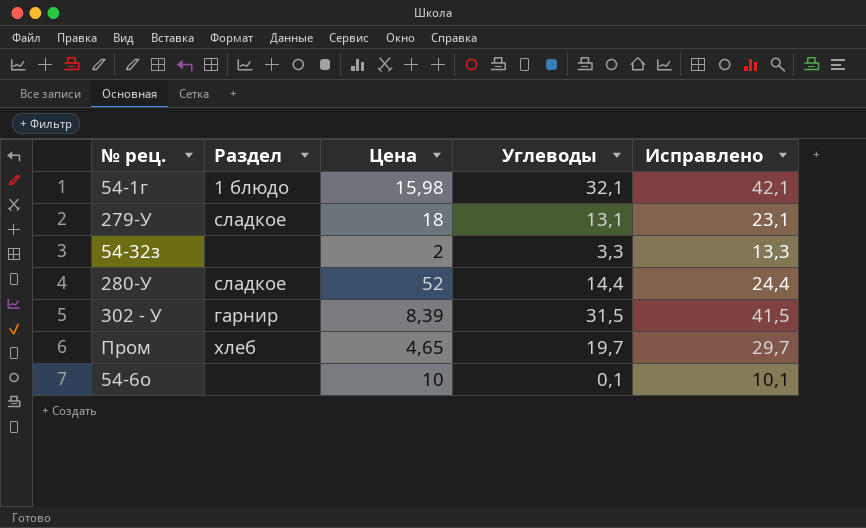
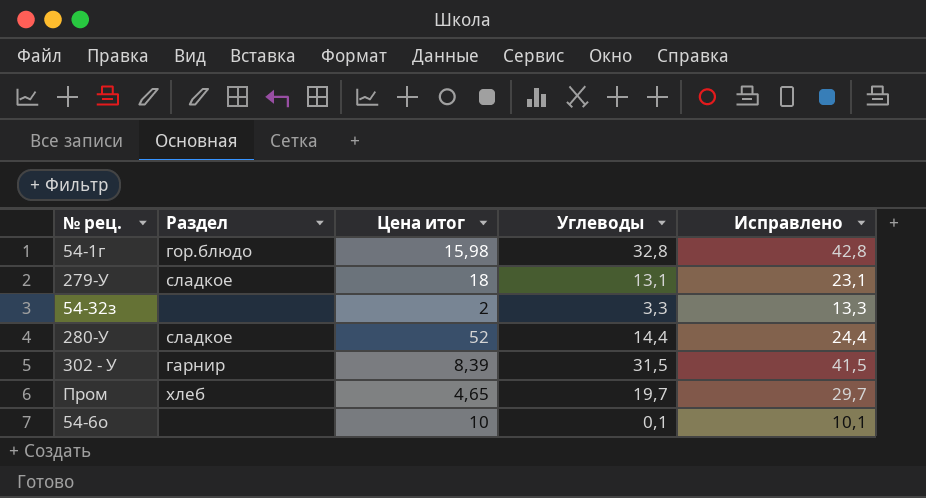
column name: Цена -> Цена итог
54-1г | Раздел: 1 блюдо -> гор.блюдо
54-1г | Углеводы: 32,1 -> 32,8
54-1г | Исправлено: 42,1 -> 42,8

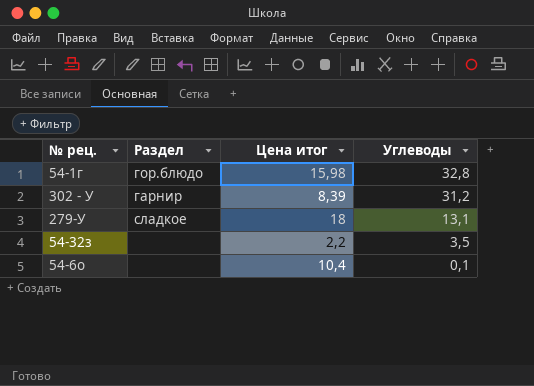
row order: none -> Углеводы descending
column Исправлено | formula: [Углеводы] + 10 -> none
row 280-У: сладкое | 52 | 14,4 | 24,4 -> none
row Пром: хлеб | 4,65 | 19,7 | 29,7 -> none
302 - У | Углеводы: 31,5 -> 31,2
54-32з | Цена итог: 2 -> 2,2
54-32з | Углеводы: 3,3 -> 3,5
54-6о | Цена итог: 10 -> 10,4

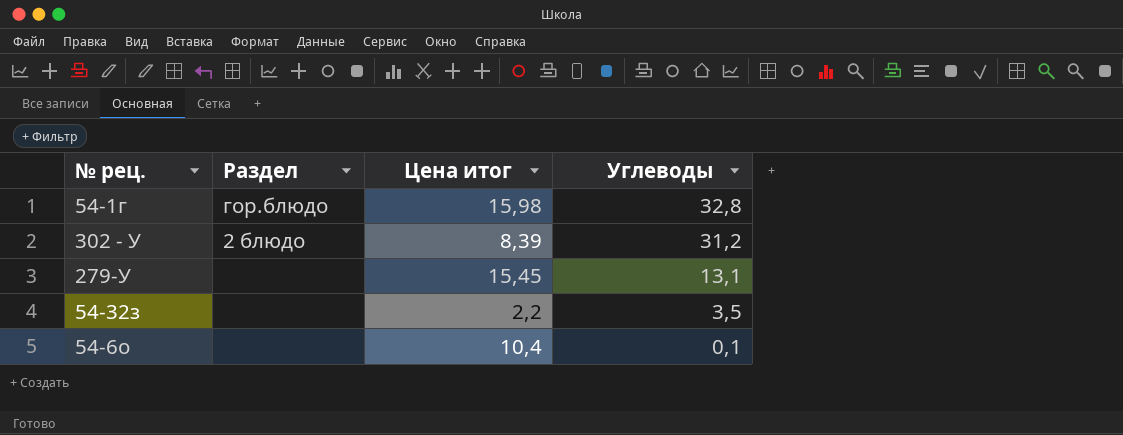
302 - У | Раздел: гарнир -> 2 блюдо
279-У | Раздел: сладкое -> none
279-У | Цена итог: 18 -> 15,45

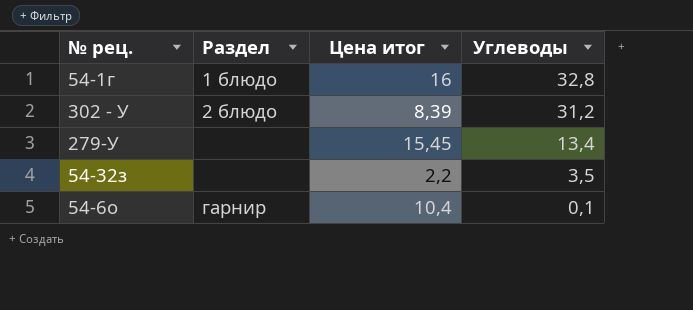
54-1г | Раздел: гор.блюдо -> 1 блюдо
54-1г | Цена итог: 15,98 -> 16
279-У | Углеводы: 13,1 -> 13,4
54-6о | Раздел: none -> гарнир

